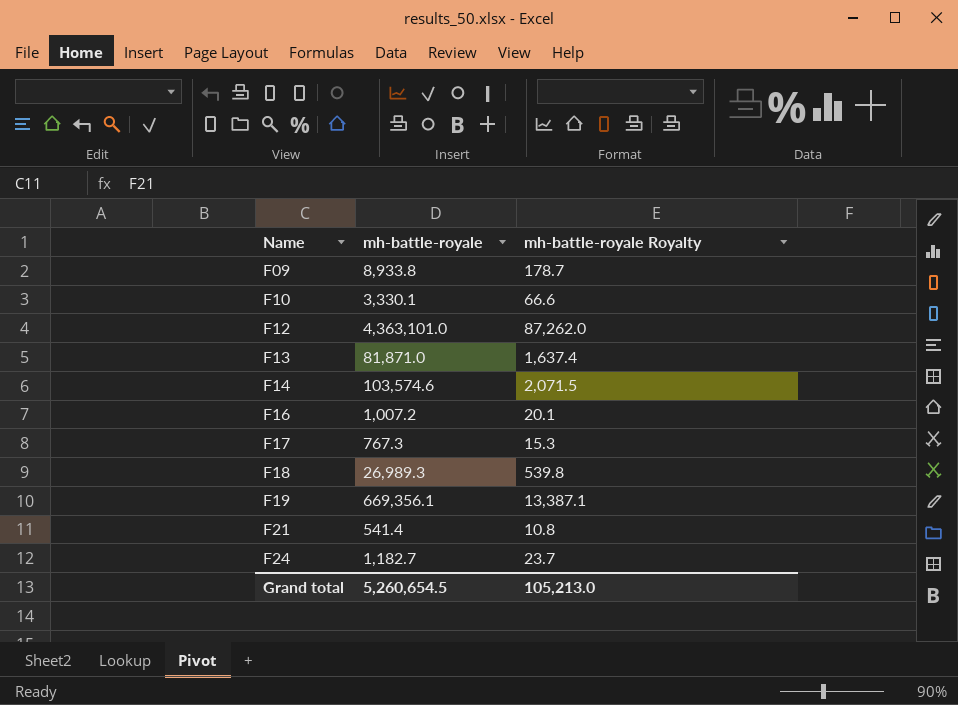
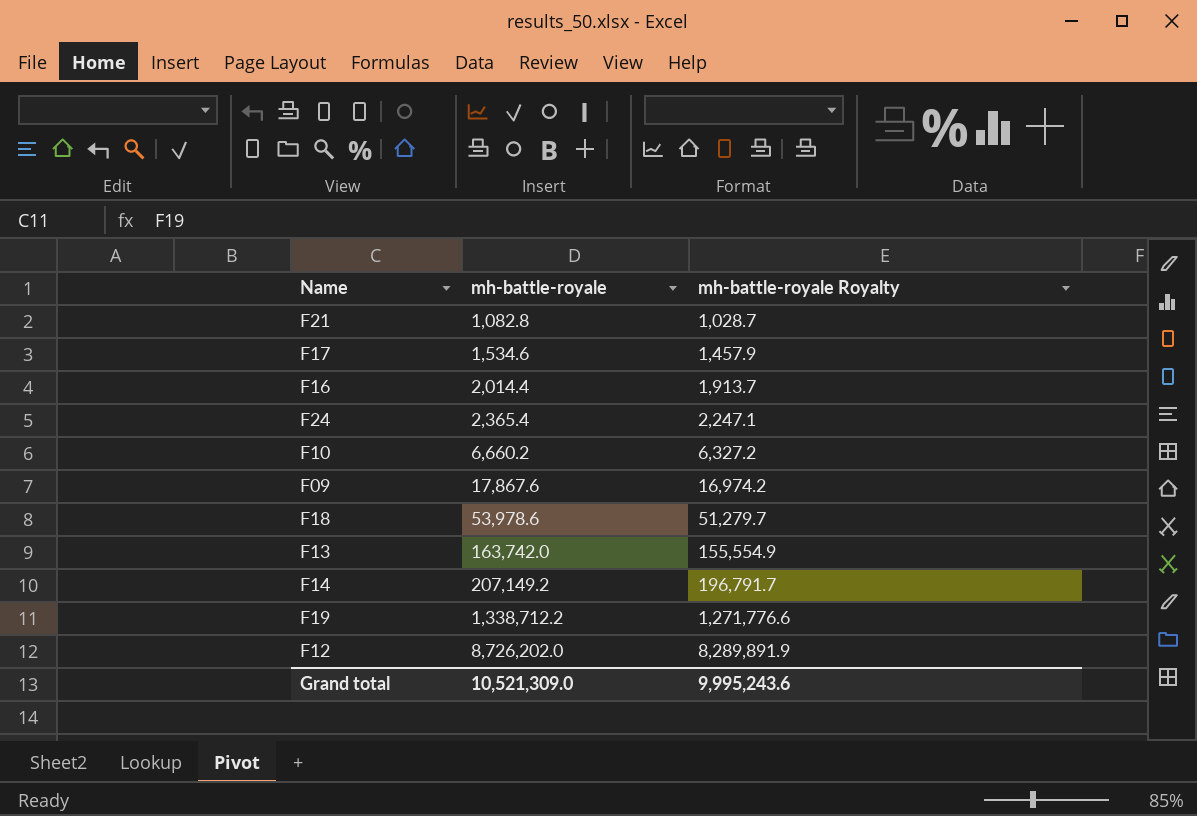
row order: Name ascending -> mh-battle-royale ascending
column mh-battle-royale Royalty | formula: [mh-battle-royale] * 0.02 -> [mh-battle-royale] * 0.95
F21 | mh-battle-royale: 541.4 -> 1,082.8
F17 | mh-battle-royale: 767.3 -> 1,534.6
F16 | mh-battle-royale: 1,007.2 -> 2,014.4
F24 | mh-battle-royale: 1,182.7 -> 2,365.4
F10 | mh-battle-royale: 3,330.1 -> 6,660.2
F09 | mh-battle-royale: 8,933.8 -> 17,867.6
F18 | mh-battle-royale: 26,989.3 -> 53,978.6
F13 | mh-battle-royale: 81,871.0 -> 163,742.0
F14 | mh-battle-royale: 103,574.6 -> 207,149.2
F19 | mh-battle-royale: 669,356.1 -> 1,338,712.2
F12 | mh-battle-royale: 4,363,101.0 -> 8,726,202.0
Grand total | mh-battle-royale: 5,260,654.5 -> 10,521,309.0
Grand total | mh-battle-royale Royalty: 105,213.0 -> 9,995,243.6

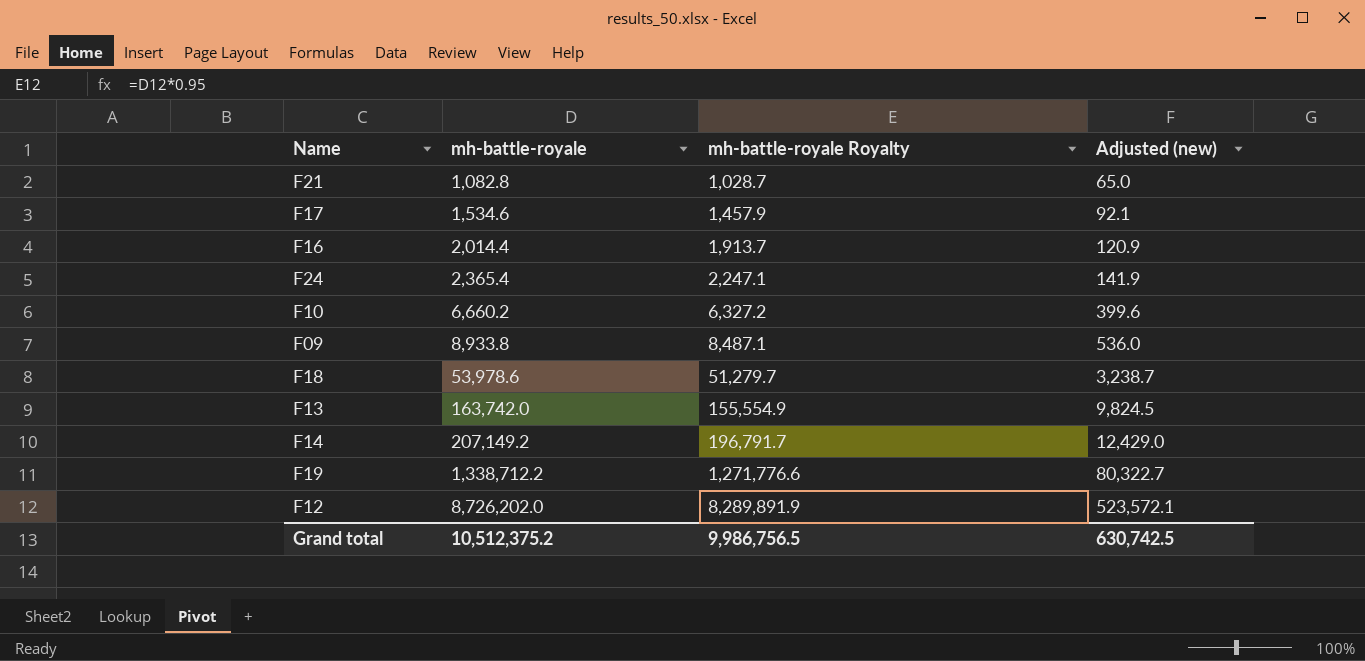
column Adjusted (new) | formula: none -> [mh-battle-royale] * 0.06
F09 | mh-battle-royale: 17,867.6 -> 8,933.8
F09 | mh-battle-royale Royalty: 16,974.2 -> 8,487.1
Grand total | mh-battle-royale: 10,521,309.0 -> 10,512,375.2
Grand total | mh-battle-royale Royalty: 9,995,243.6 -> 9,986,756.5

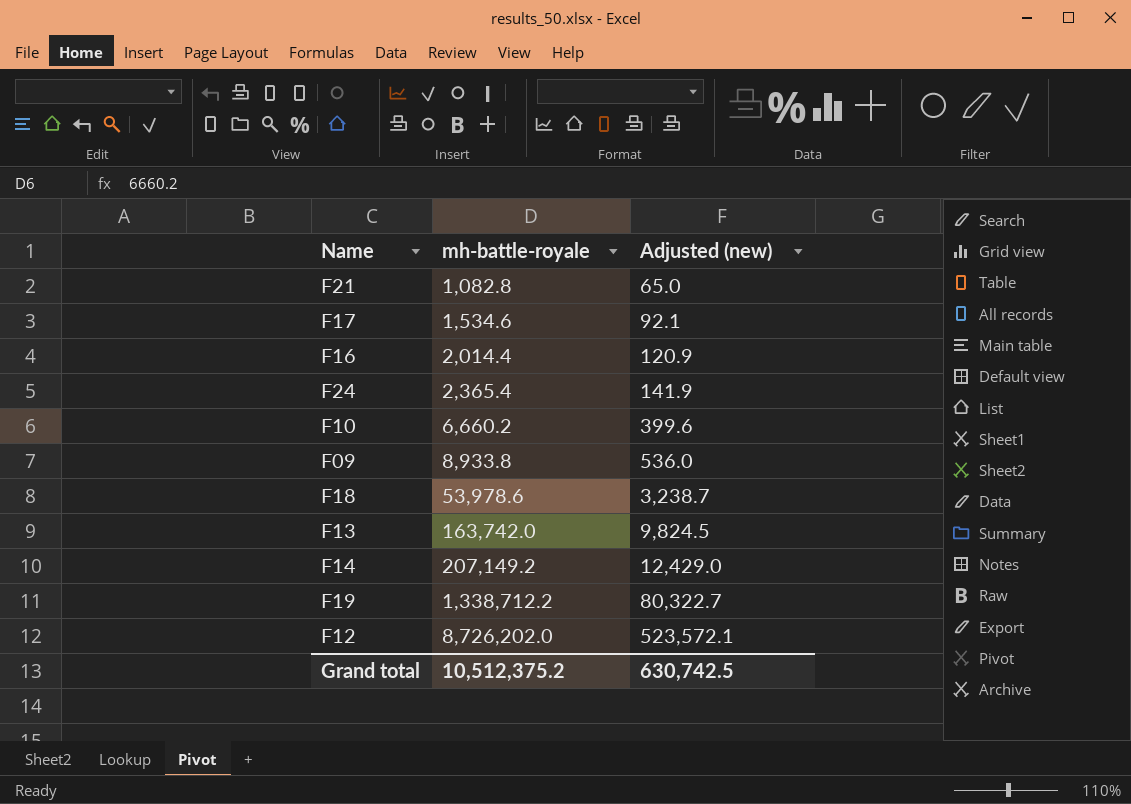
column mh-battle-royale Royalty | formula: [mh-battle-royale] * 0.95 -> none

